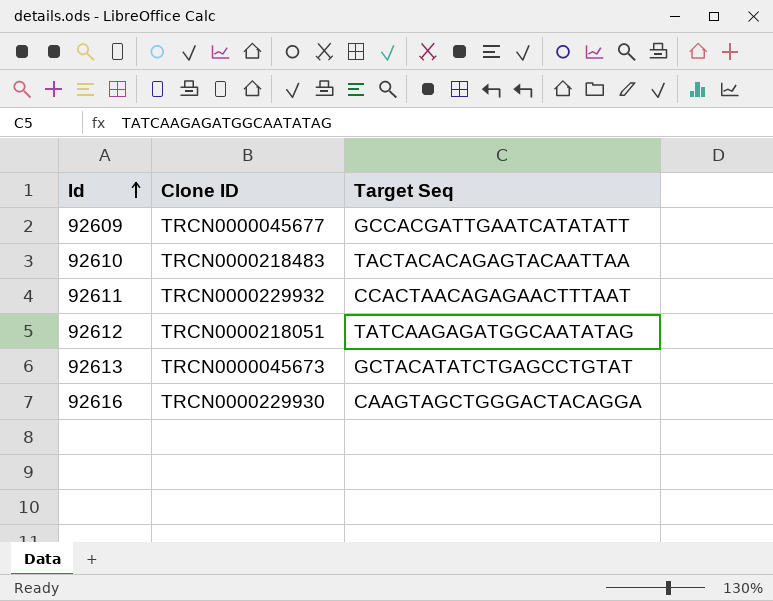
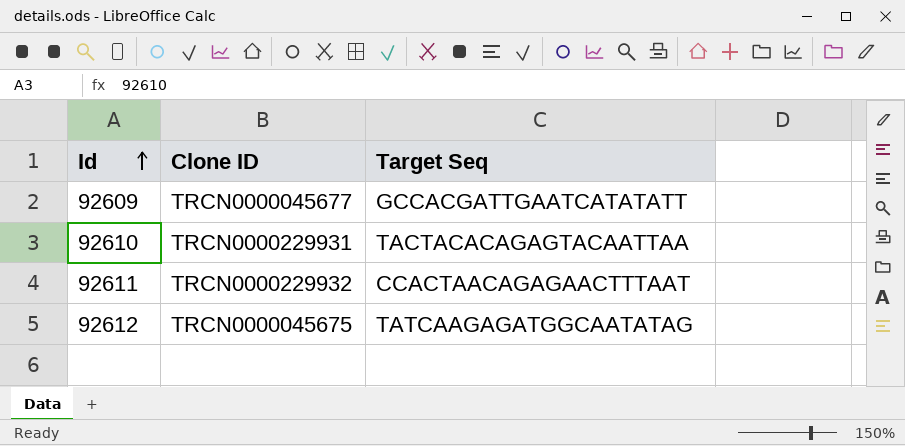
row 92613: TRCN0000045673 | GCTACATATCTGAGCCTGTAT -> none
row 92616: TRCN0000229930 | CAAGTAGCTGGGACTACAGGA -> none
92610 | Clone ID: TRCN0000218483 -> TRCN0000229931
92612 | Clone ID: TRCN0000218051 -> TRCN0000045675

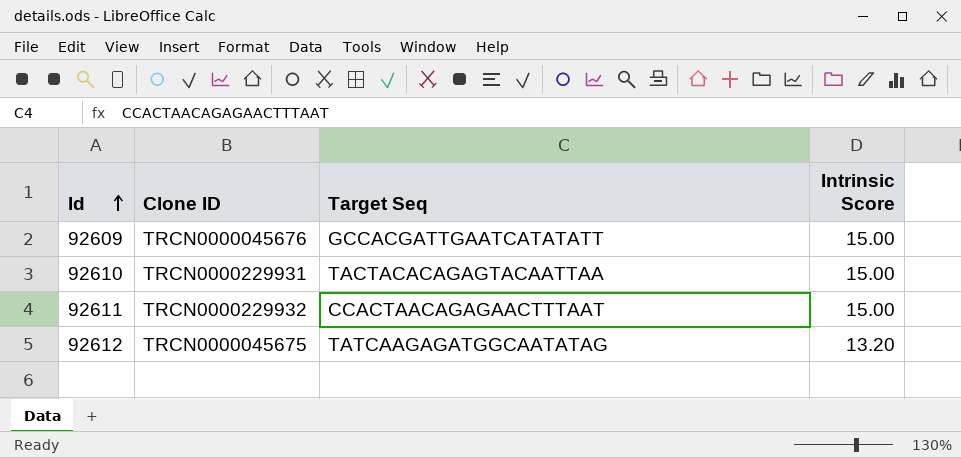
column Intrinsic Score | position: none -> 4
92609 | Clone ID: TRCN0000045677 -> TRCN0000045676

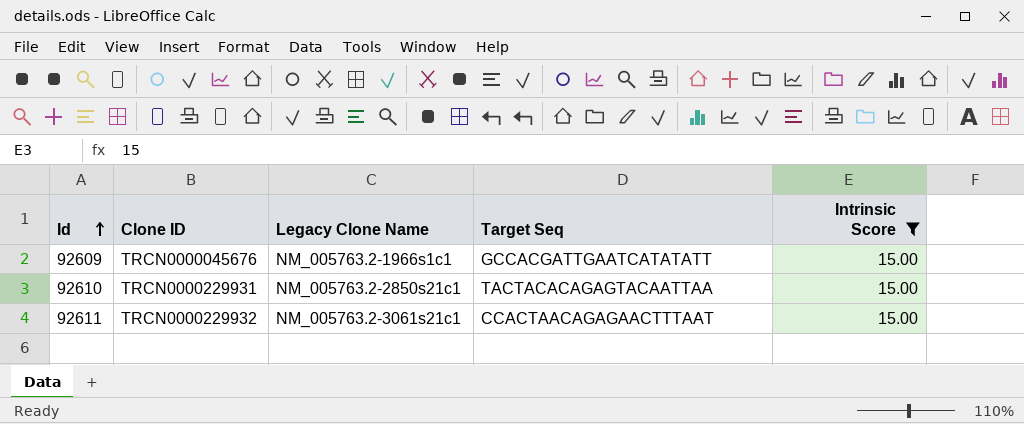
filter: none -> Intrinsic Score = 15.00
column Legacy Clone Name | position: none -> 3

